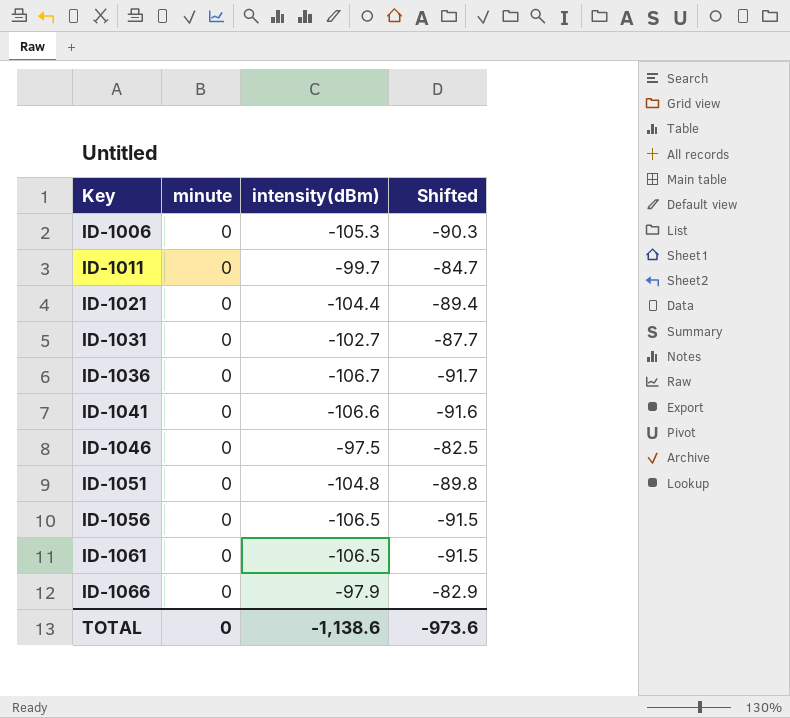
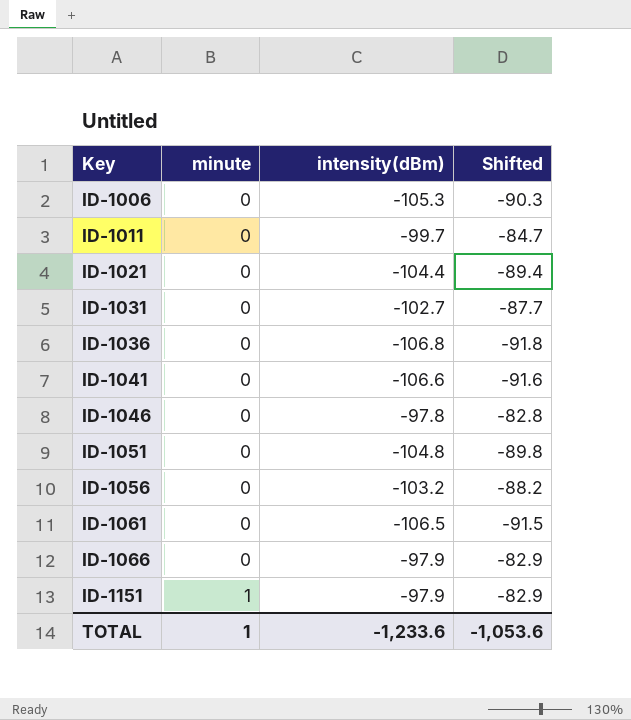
ID-1036 | intensity(dBm): -106.7 -> -106.8
ID-1036 | Shifted: -91.7 -> -91.8
ID-1046 | intensity(dBm): -97.5 -> -97.8
ID-1046 | Shifted: -82.5 -> -82.8
ID-1056 | intensity(dBm): -106.5 -> -103.2
ID-1056 | Shifted: -91.5 -> -88.2
row ID-1151: none -> 1 | -97.9 | -82.9
TOTAL | minute: 0 -> 1
TOTAL | intensity(dBm): -1,138.6 -> -1,233.6
TOTAL | Shifted: -973.6 -> -1,053.6

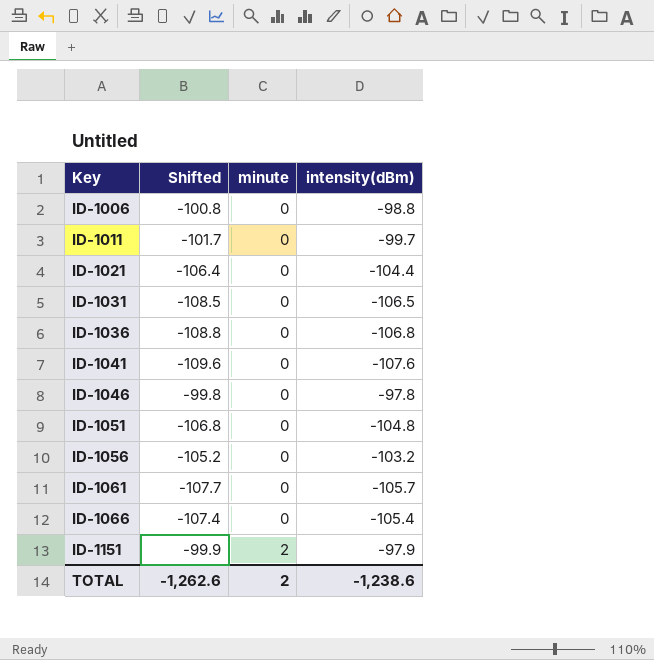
column Shifted | formula: [intensity(dBm)] + 15 -> [intensity(dBm)] - 2
column Shifted | position: 4 -> 2
ID-1006 | intensity(dBm): -105.3 -> -98.8
ID-1031 | intensity(dBm): -102.7 -> -106.5
ID-1041 | intensity(dBm): -106.6 -> -107.6
ID-1061 | intensity(dBm): -106.5 -> -105.7
ID-1066 | intensity(dBm): -97.9 -> -105.4
ID-1151 | minute: 1 -> 2
TOTAL | Shifted: -1,053.6 -> -1,262.6
TOTAL | minute: 1 -> 2
TOTAL | intensity(dBm): -1,233.6 -> -1,238.6

